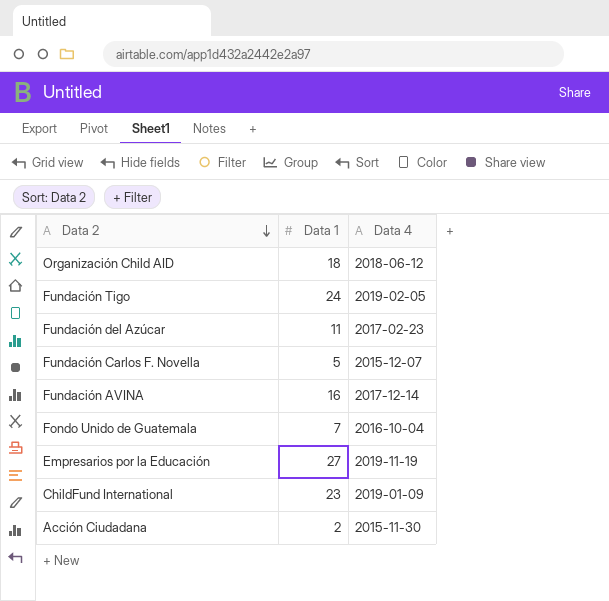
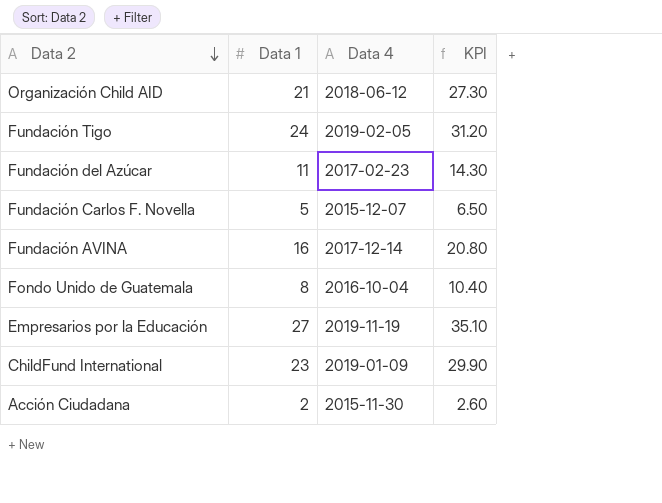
column KPI | formula: none -> [Data 1] * 1.3
Organización Child AID | Data 1: 18 -> 21
Fondo Unido de Guatemala | Data 1: 7 -> 8

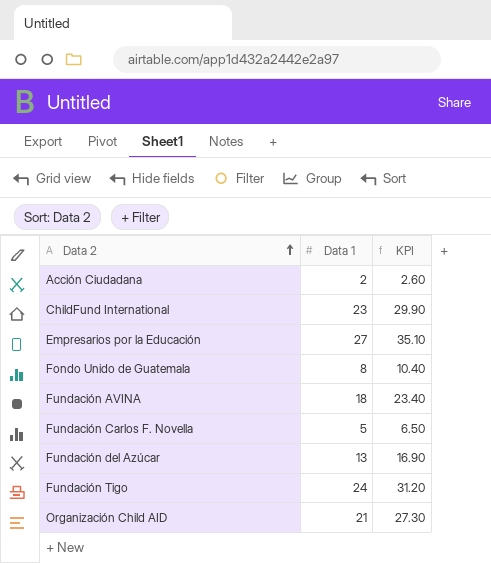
row order: Data 2 descending -> Data 2 ascending
column Data 4 | position: 3 -> none
Fundación AVINA | Data 1: 16 -> 18
Fundación AVINA | KPI: 20.80 -> 23.40
Fundación del Azúcar | Data 1: 11 -> 13
Fundación del Azúcar | KPI: 14.30 -> 16.90

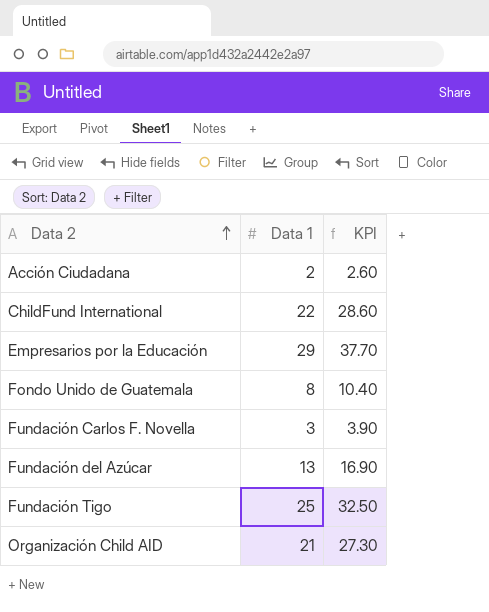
row Fundación AVINA: 18 | 23.40 -> none
ChildFund International | Data 1: 23 -> 22
ChildFund International | KPI: 29.90 -> 28.60
Empresarios por la Educación | Data 1: 27 -> 29
Empresarios por la Educación | KPI: 35.10 -> 37.70
Fundación Carlos F. Novella | Data 1: 5 -> 3
Fundación Carlos F. Novella | KPI: 6.50 -> 3.90
Fundación Tigo | Data 1: 24 -> 25
Fundación Tigo | KPI: 31.20 -> 32.50

